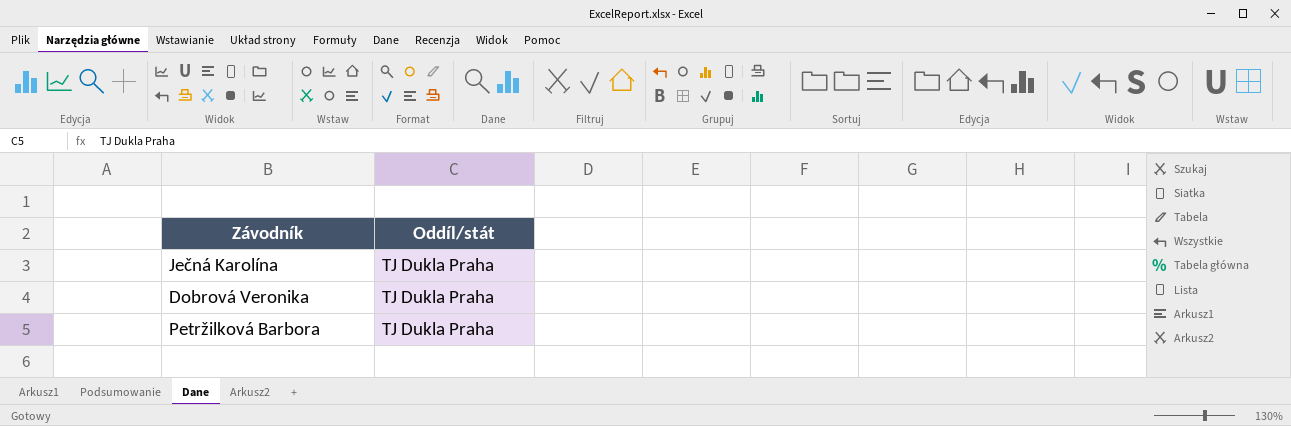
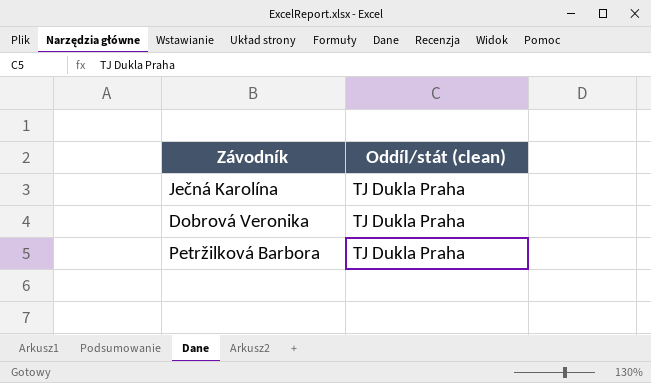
column name: Oddíl/stát -> Oddíl/stát (clean)

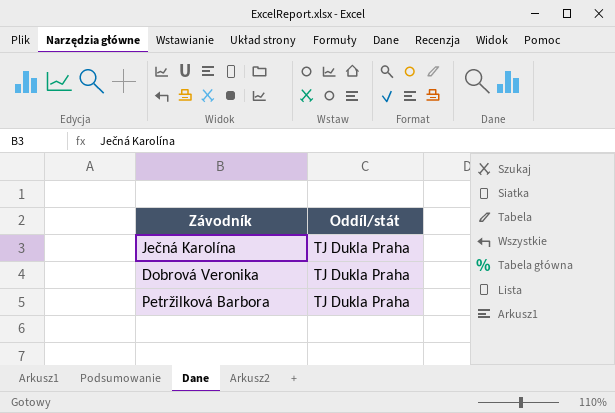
column name: Oddíl/stát (clean) -> Oddíl/stát

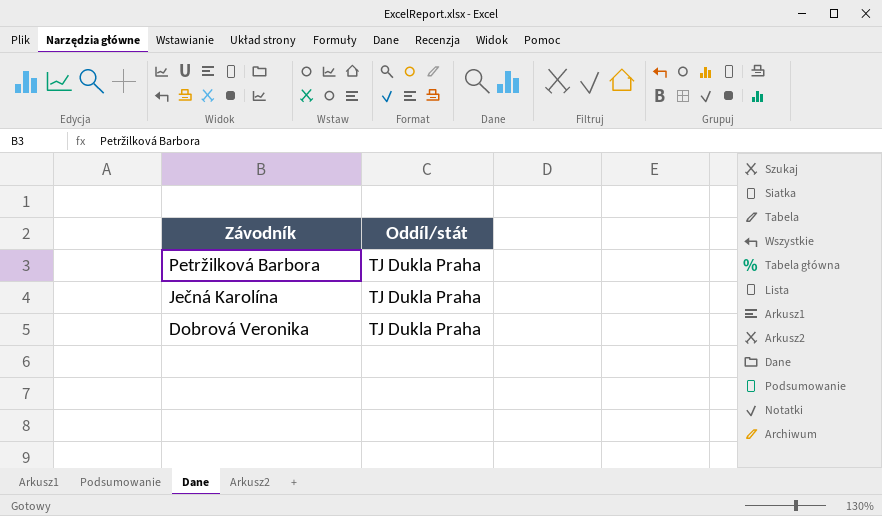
row order: none -> Závodník descending

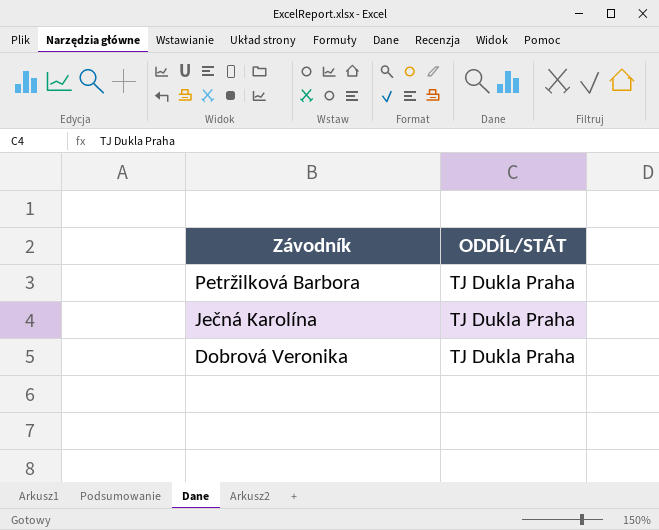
column name: Oddíl/stát -> ODDÍL/STÁT

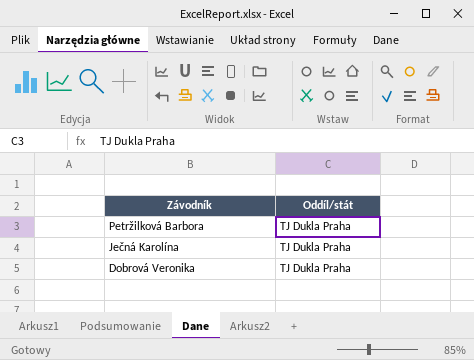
column name: ODDÍL/STÁT -> Oddíl/stát

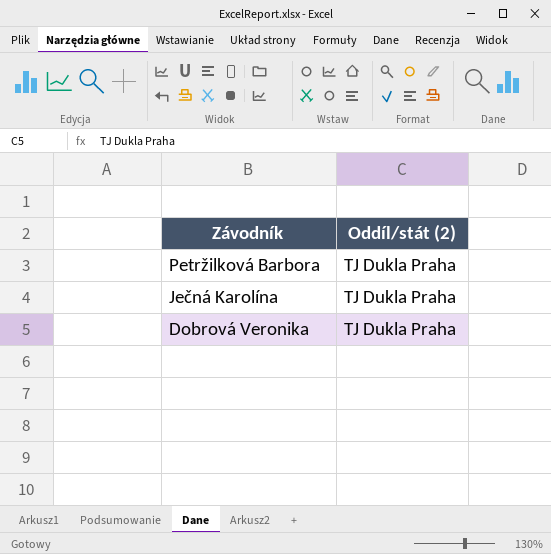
column name: Oddíl/stát -> Oddíl/stát (2)

